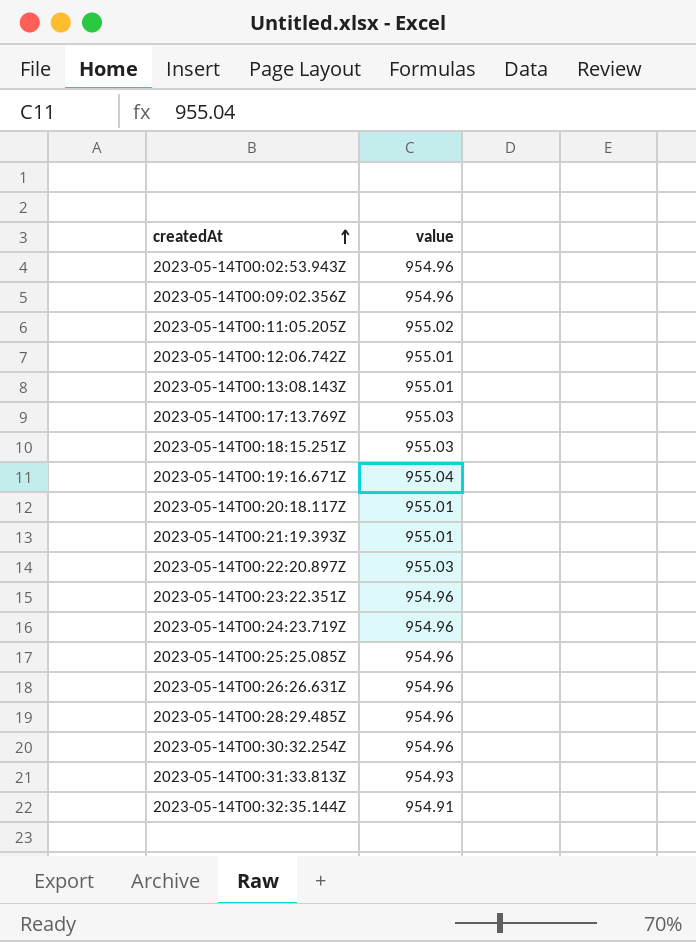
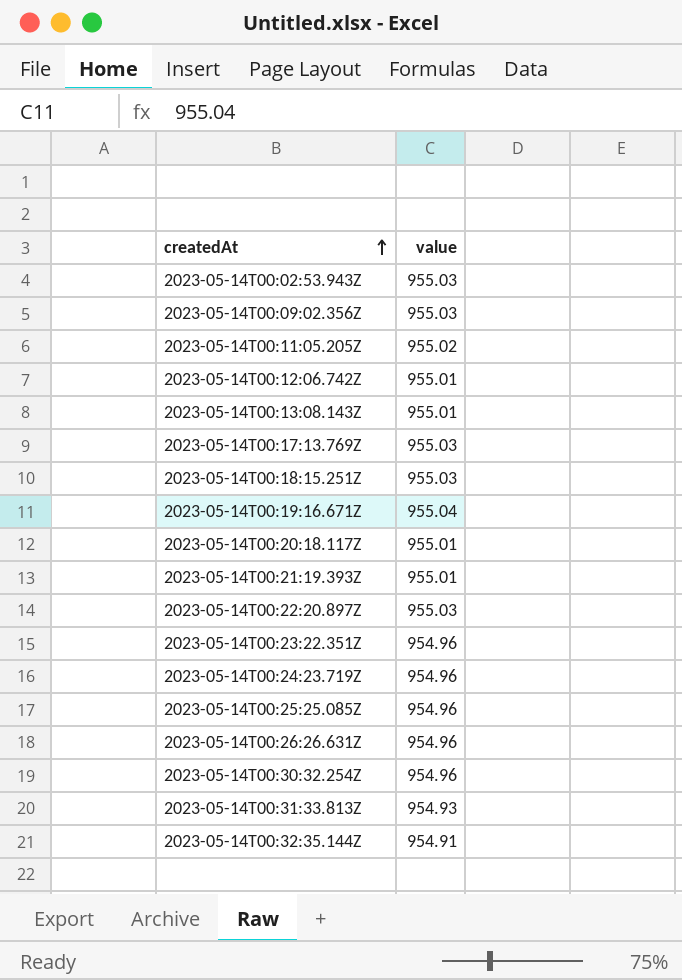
row 2023-05-14T00:28:29.485Z: 954.96 -> none
2023-05-14T00:02:53.943Z | value: 954.96 -> 955.03
2023-05-14T00:09:02.356Z | value: 954.96 -> 955.03

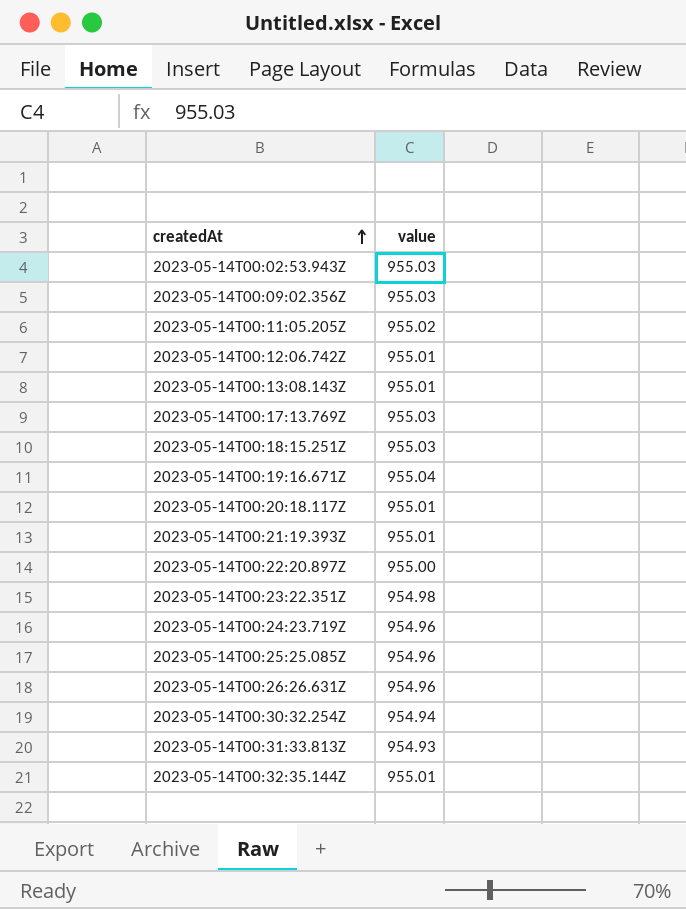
2023-05-14T00:22:20.897Z | value: 955.03 -> 955.00
2023-05-14T00:23:22.351Z | value: 954.96 -> 954.98
2023-05-14T00:30:32.254Z | value: 954.96 -> 954.94
2023-05-14T00:32:35.144Z | value: 954.91 -> 955.01

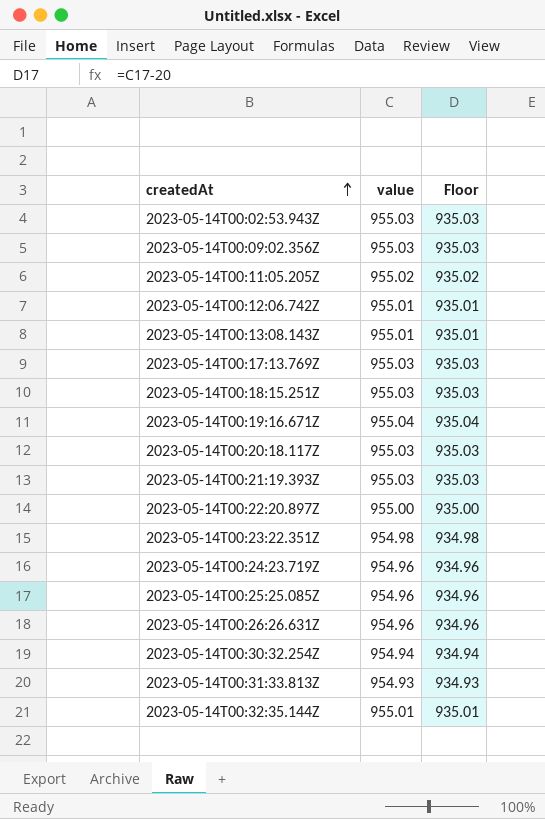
column Floor | formula: none -> [value] - 20
2023-05-14T00:20:18.117Z | value: 955.01 -> 955.03
2023-05-14T00:21:19.393Z | value: 955.01 -> 955.03

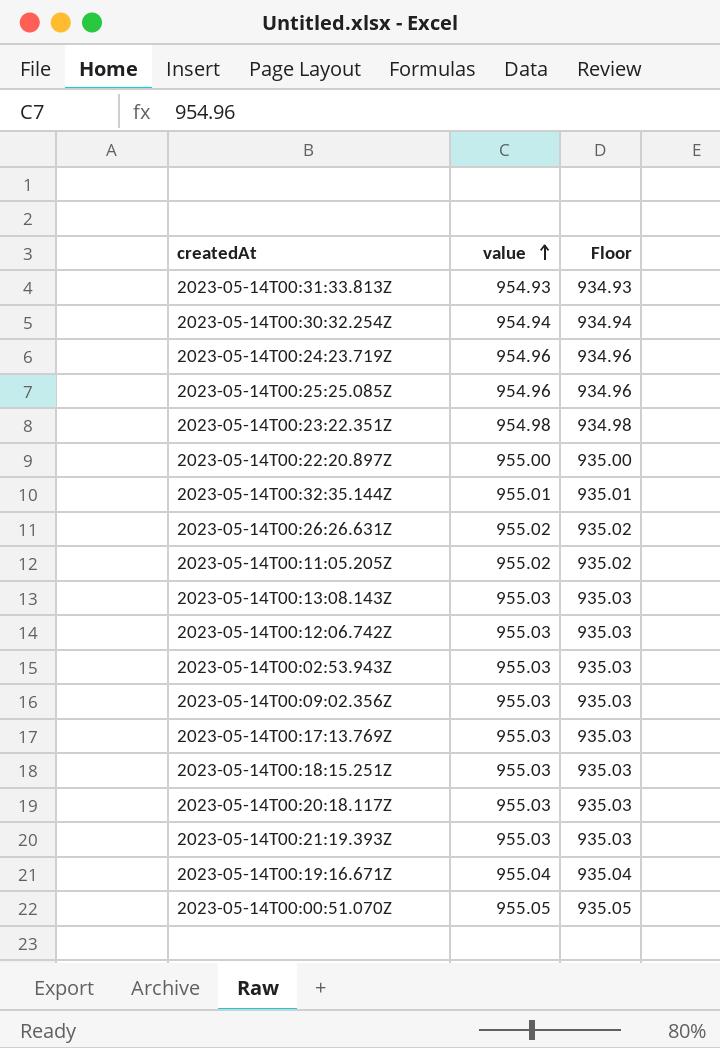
row order: createdAt ascending -> value ascending
2023-05-14T00:26:26.631Z | value: 954.96 -> 955.02
2023-05-14T00:26:26.631Z | Floor: 934.96 -> 935.02
2023-05-14T00:13:08.143Z | value: 955.01 -> 955.03
2023-05-14T00:13:08.143Z | Floor: 935.01 -> 935.03
2023-05-14T00:12:06.742Z | value: 955.01 -> 955.03
2023-05-14T00:12:06.742Z | Floor: 935.01 -> 935.03
row 2023-05-14T00:00:51.070Z: none -> 955.05 | 935.05

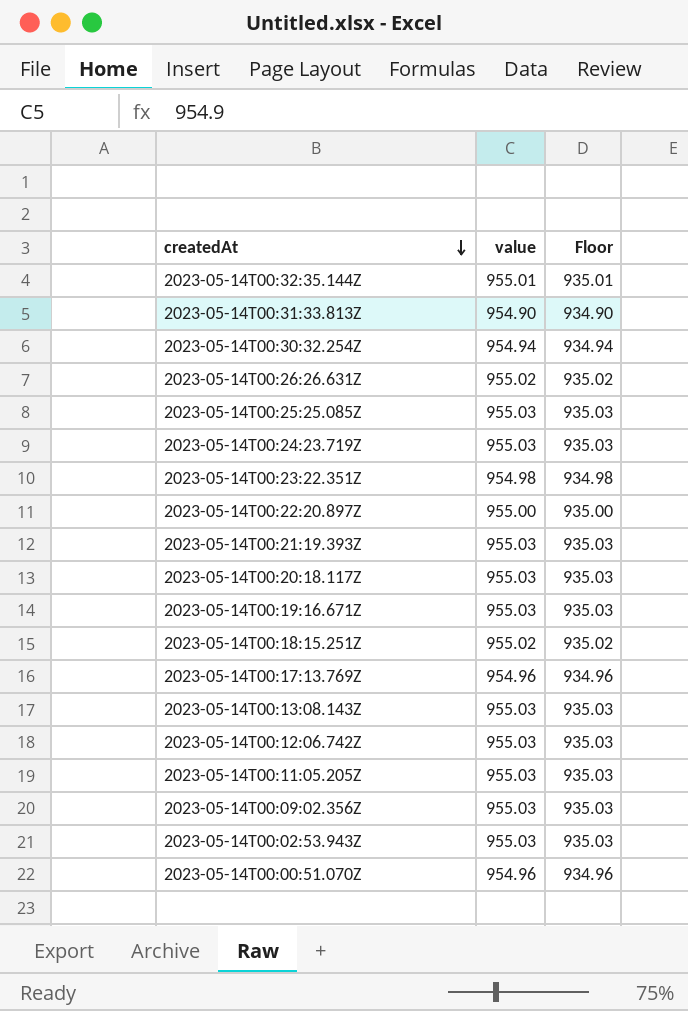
row order: value ascending -> createdAt descending
2023-05-14T00:31:33.813Z | value: 954.93 -> 954.90
2023-05-14T00:31:33.813Z | Floor: 934.93 -> 934.90
2023-05-14T00:25:25.085Z | value: 954.96 -> 955.03
2023-05-14T00:25:25.085Z | Floor: 934.96 -> 935.03
2023-05-14T00:24:23.719Z | value: 954.96 -> 955.03
2023-05-14T00:24:23.719Z | Floor: 934.96 -> 935.03
2023-05-14T00:19:16.671Z | value: 955.04 -> 955.03
2023-05-14T00:19:16.671Z | Floor: 935.04 -> 935.03
2023-05-14T00:18:15.251Z | value: 955.03 -> 955.02
2023-05-14T00:18:15.251Z | Floor: 935.03 -> 935.02
2023-05-14T00:17:13.769Z | value: 955.03 -> 954.96
2023-05-14T00:17:13.769Z | Floor: 935.03 -> 934.96
2023-05-14T00:11:05.205Z | value: 955.02 -> 955.03
2023-05-14T00:11:05.205Z | Floor: 935.02 -> 935.03
2023-05-14T00:00:51.070Z | value: 955.05 -> 954.96
2023-05-14T00:00:51.070Z | Floor: 935.05 -> 934.96

